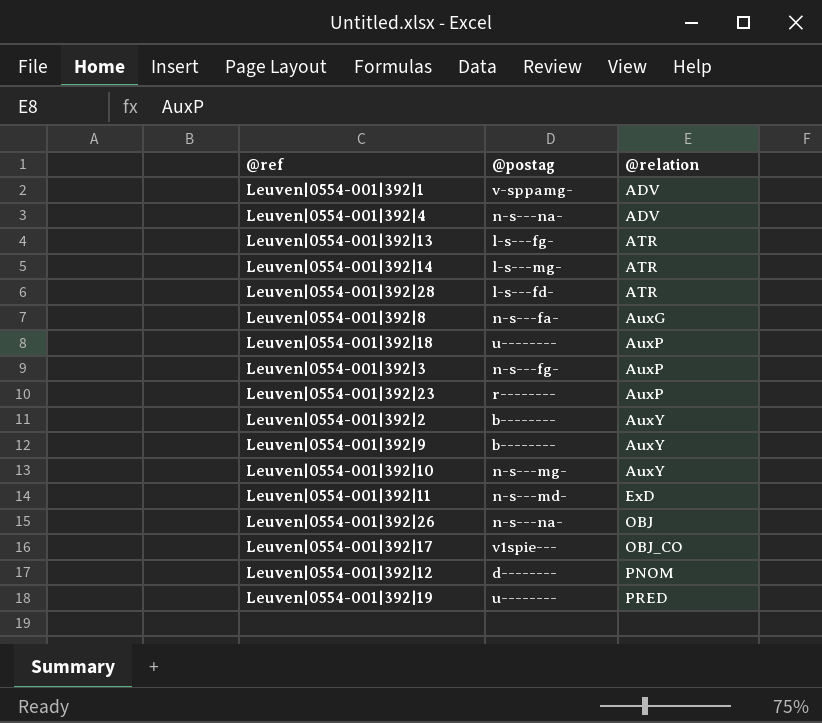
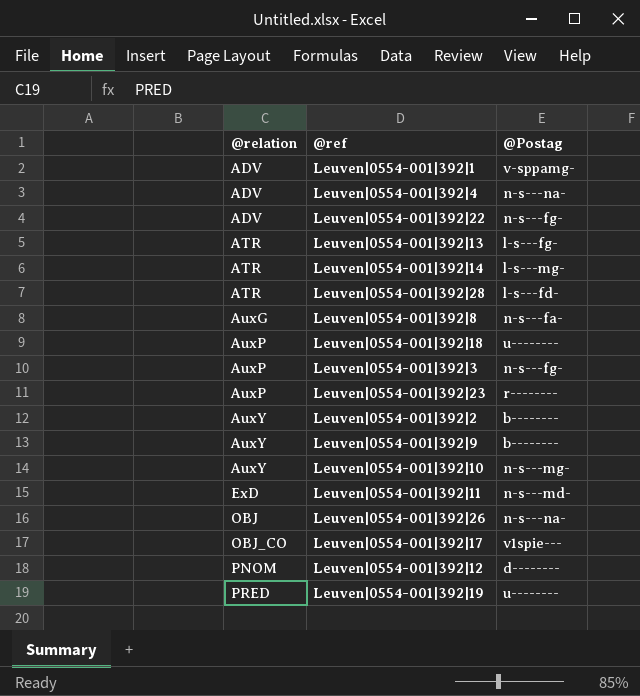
column @relation | position: 3 -> 1
column name: @postag -> @Postag
row Leuven|0554-001|392|22: none -> ADV | n-s---fg-

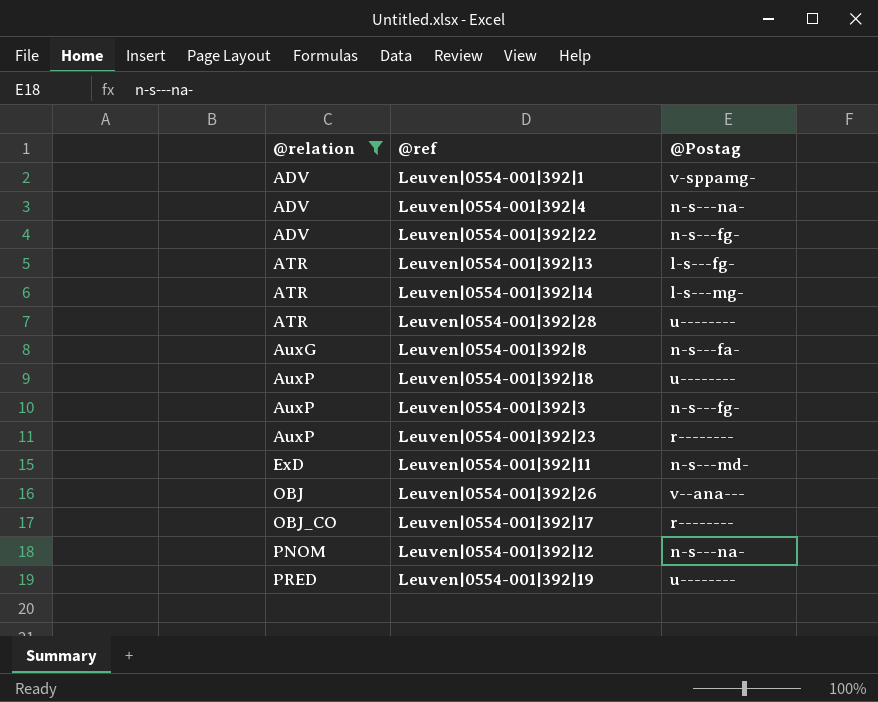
filter: none -> @relation != AuxY
Leuven|0554-001|392|28 | @Postag: l-s---fd- -> u--------
Leuven|0554-001|392|26 | @Postag: n-s---na- -> v--ana---
Leuven|0554-001|392|17 | @Postag: v1spie--- -> r--------
Leuven|0554-001|392|12 | @Postag: d-------- -> n-s---na-

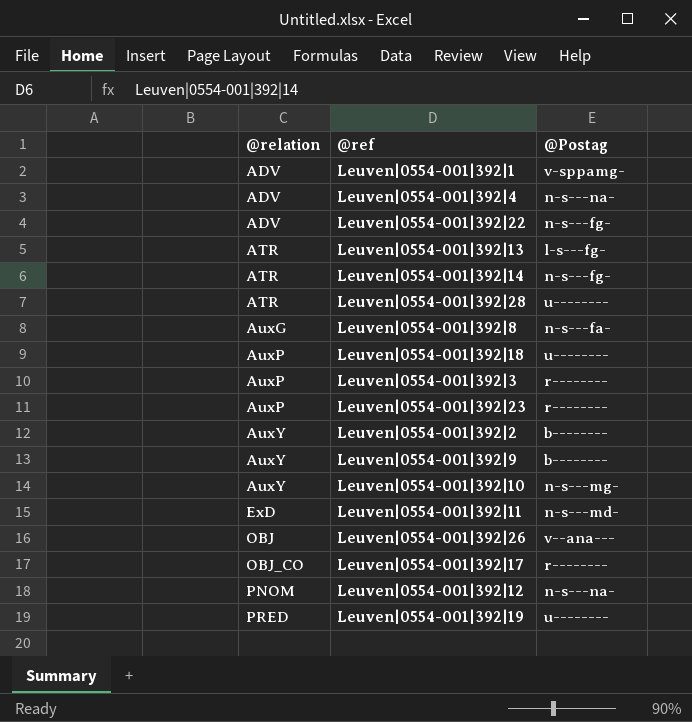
filter: @relation != AuxY -> none
Leuven|0554-001|392|14 | @Postag: l-s---mg- -> n-s---fg-
Leuven|0554-001|392|3 | @Postag: n-s---fg- -> r--------

